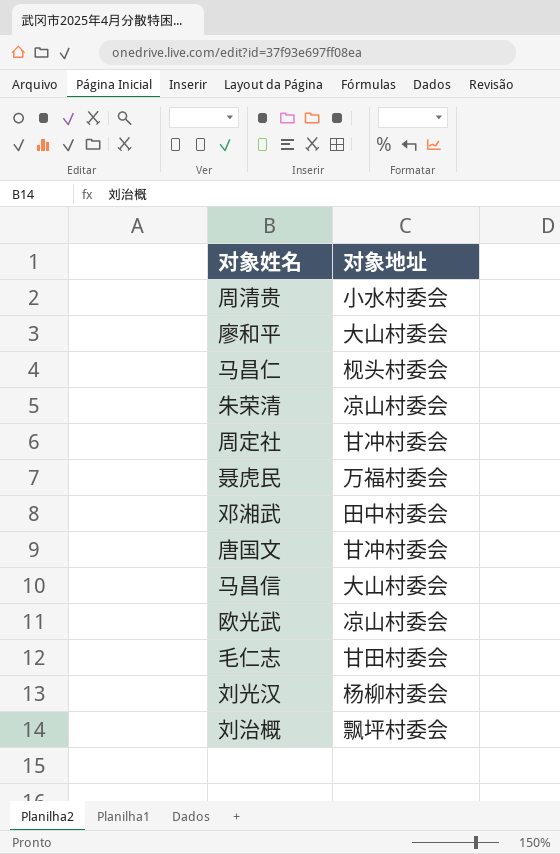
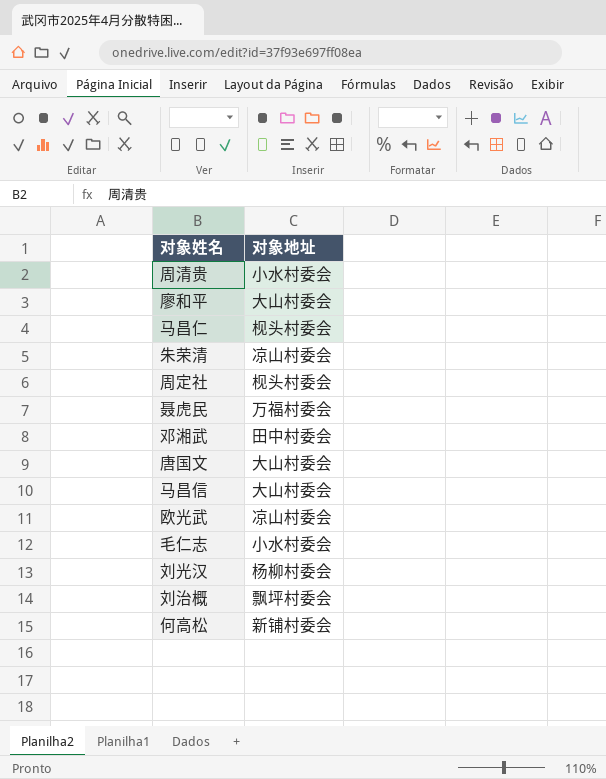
周定社 | 对象地址: 甘冲村委会 -> 枧头村委会
唐国文 | 对象地址: 甘冲村委会 -> 大山村委会
毛仁志 | 对象地址: 甘田村委会 -> 小水村委会
row 何高松: none -> 新铺村委会

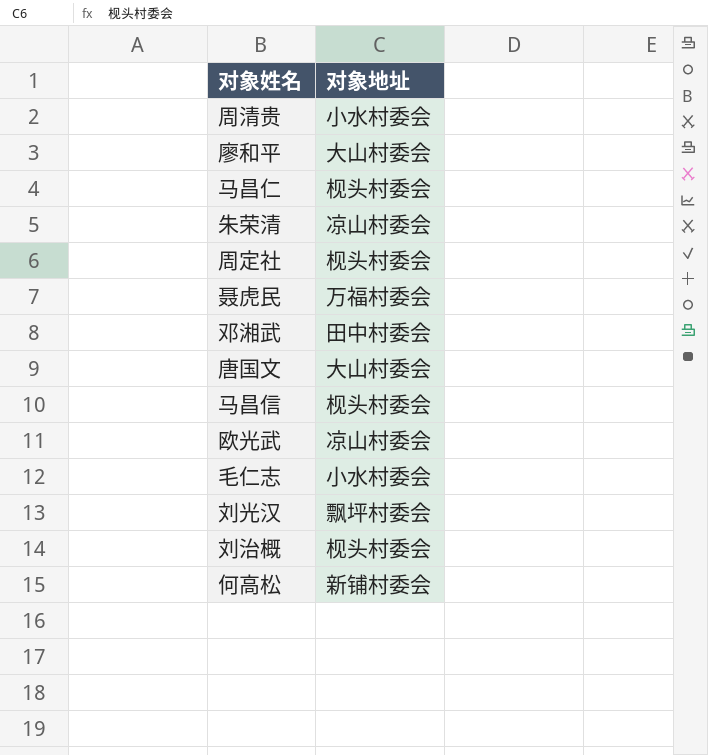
马昌信 | 对象地址: 大山村委会 -> 枧头村委会
刘光汉 | 对象地址: 杨柳村委会 -> 飘坪村委会
刘治概 | 对象地址: 飘坪村委会 -> 枧头村委会

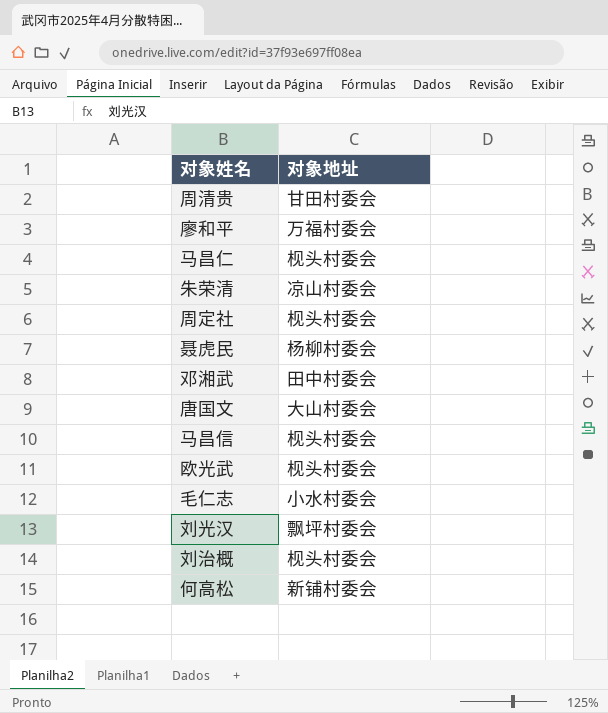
周清贵 | 对象地址: 小水村委会 -> 甘田村委会
廖和平 | 对象地址: 大山村委会 -> 万福村委会
聂虎民 | 对象地址: 万福村委会 -> 杨柳村委会
欧光武 | 对象地址: 凉山村委会 -> 枧头村委会

